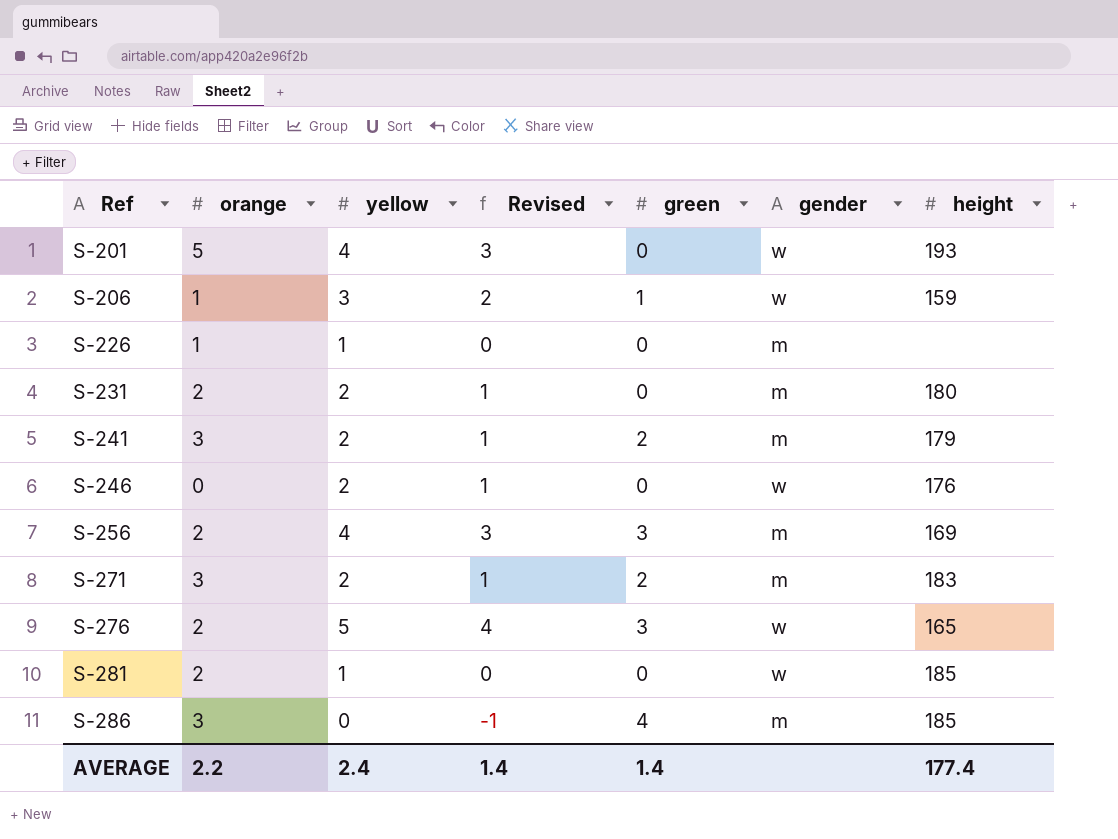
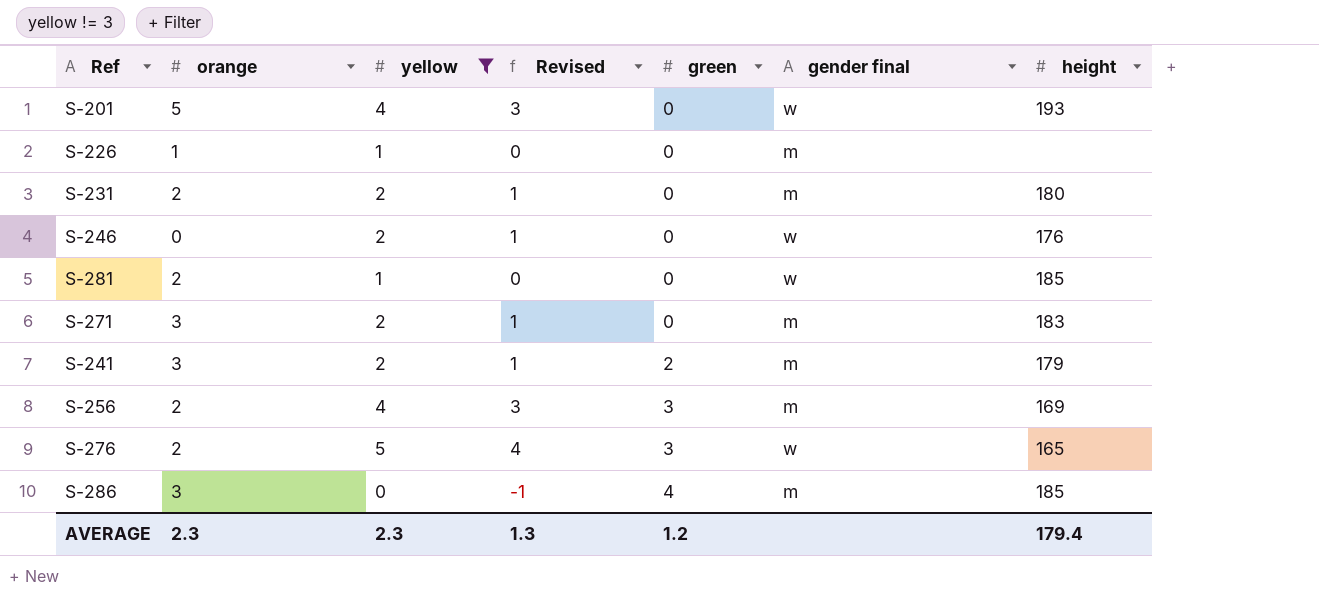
filter: none -> yellow != 3
row order: Ref ascending -> green ascending
column name: gender -> gender final
S-271 | green: 2 -> 0
AVERAGE | orange: 2.2 -> 2.3
AVERAGE | yellow: 2.4 -> 2.3
AVERAGE | Revised: 1.4 -> 1.3
AVERAGE | green: 1.4 -> 1.2
AVERAGE | height: 177.4 -> 179.4

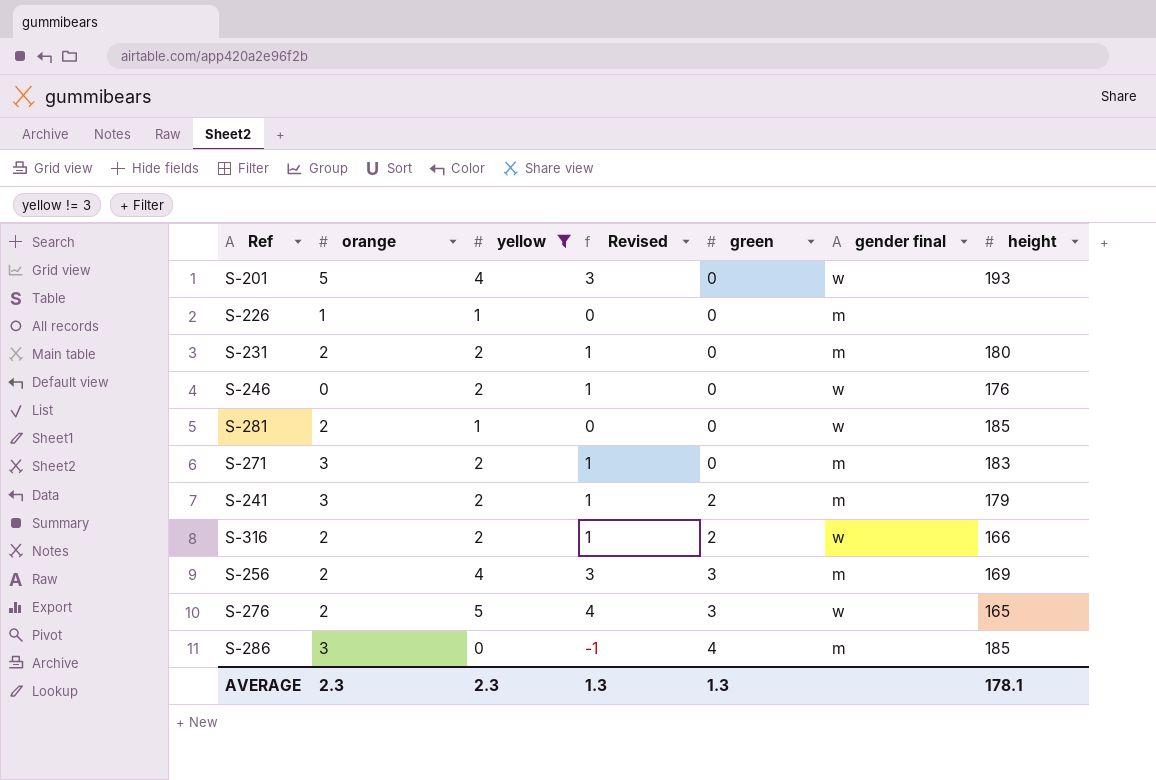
row S-316: none -> 2 | 2 | 1 | 2 | w | 166
AVERAGE | green: 1.2 -> 1.3
AVERAGE | height: 179.4 -> 178.1

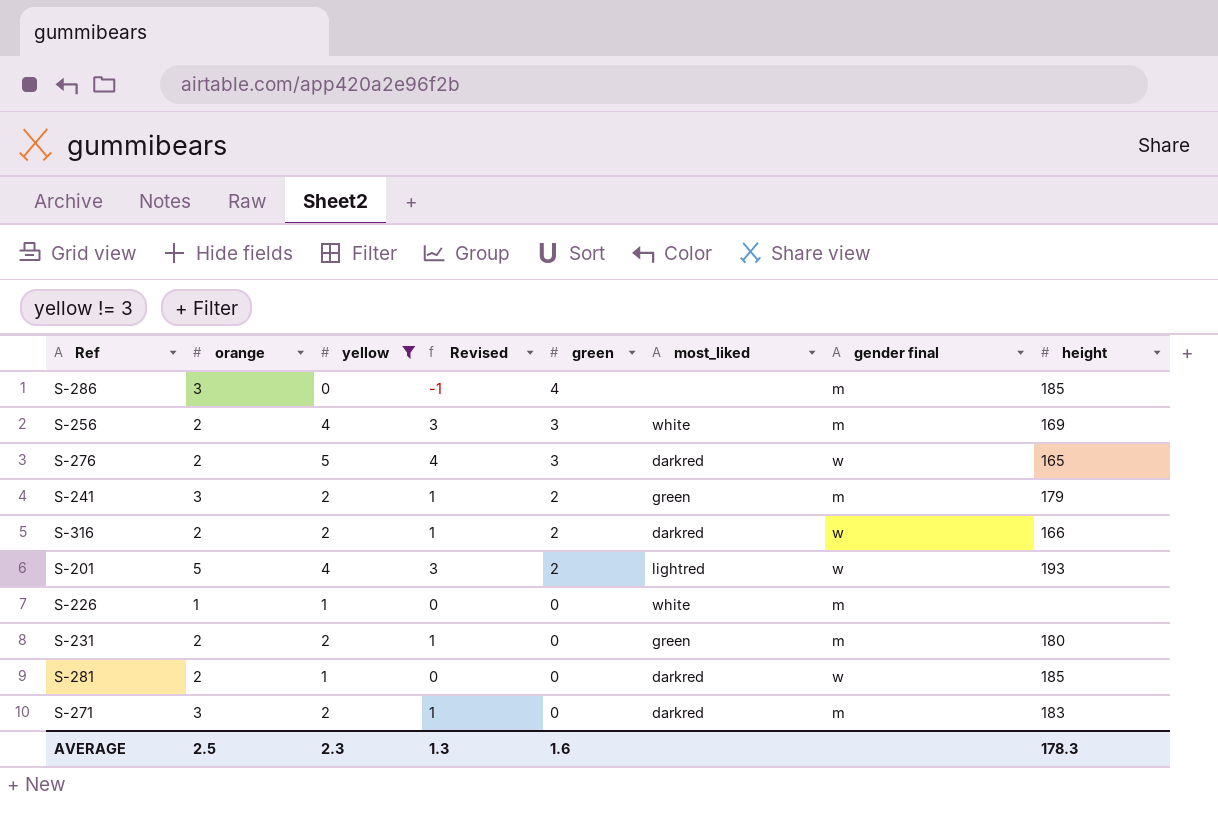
row order: green ascending -> green descending
column most_liked | position: none -> 6
row S-246: 0 | 2 | 1 | 0 | w | 176 -> none
S-201 | green: 0 -> 2
AVERAGE | orange: 2.3 -> 2.5
AVERAGE | green: 1.3 -> 1.6
AVERAGE | height: 178.1 -> 178.3

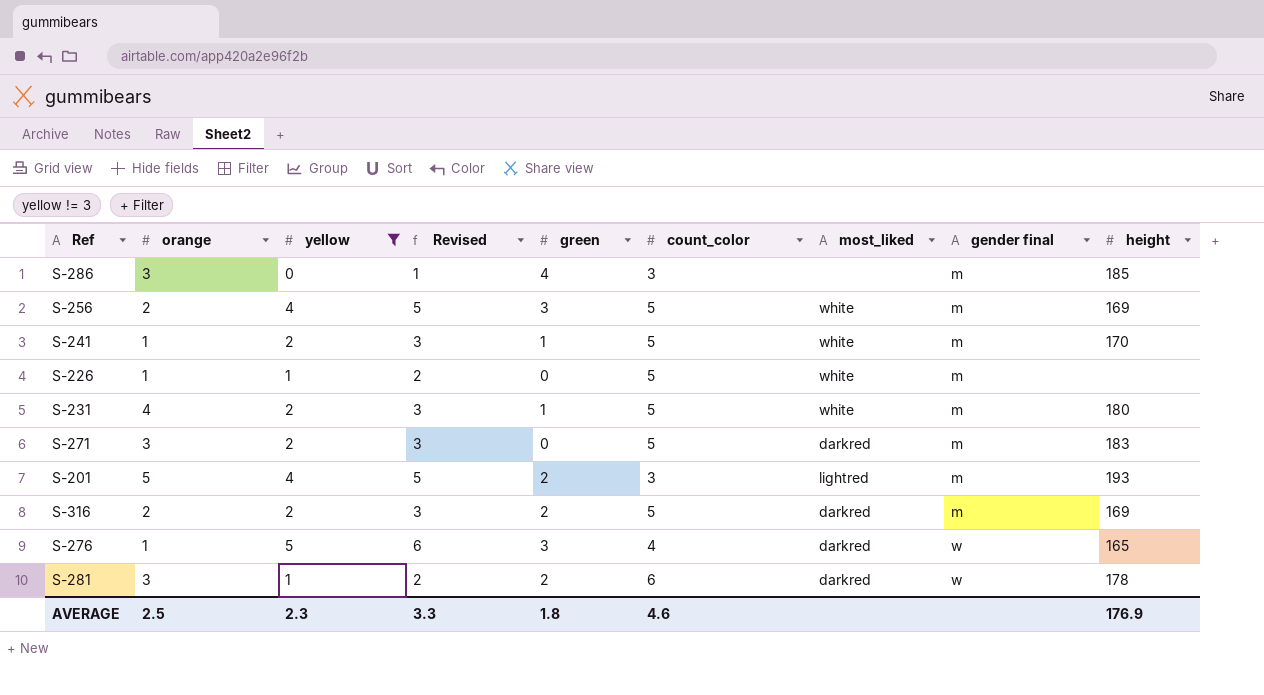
row order: green descending -> gender final ascending
column Revised | formula: [yellow] - 1 -> [yellow] + 1
column count_color | position: none -> 6
S-241 | orange: 3 -> 1
S-241 | green: 2 -> 1
S-241 | most_liked: green -> white
S-241 | height: 179 -> 170
S-231 | orange: 2 -> 4
S-231 | green: 0 -> 1
S-231 | most_liked: green -> white
S-201 | gender final: w -> m
S-316 | gender final: w -> m
S-316 | height: 166 -> 169
S-276 | orange: 2 -> 1
S-281 | orange: 2 -> 3
S-281 | green: 0 -> 2
S-281 | height: 185 -> 178
AVERAGE | Revised: 1.3 -> 3.3
AVERAGE | green: 1.6 -> 1.8
AVERAGE | height: 178.3 -> 176.9

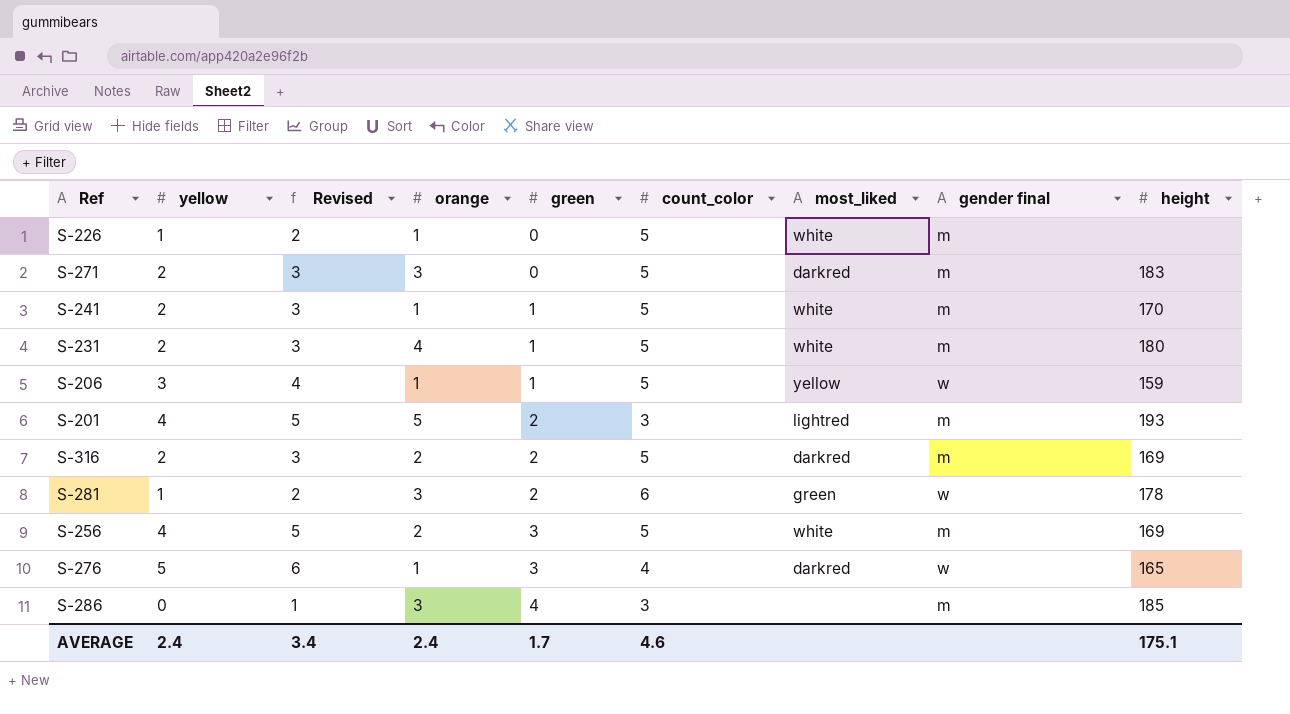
filter: yellow != 3 -> none
row order: gender final ascending -> green ascending
column orange | position: 2 -> 4
S-281 | most_liked: darkred -> green
AVERAGE | yellow: 2.3 -> 2.4
AVERAGE | Revised: 3.3 -> 3.4
AVERAGE | orange: 2.5 -> 2.4
AVERAGE | green: 1.8 -> 1.7
AVERAGE | height: 176.9 -> 175.1

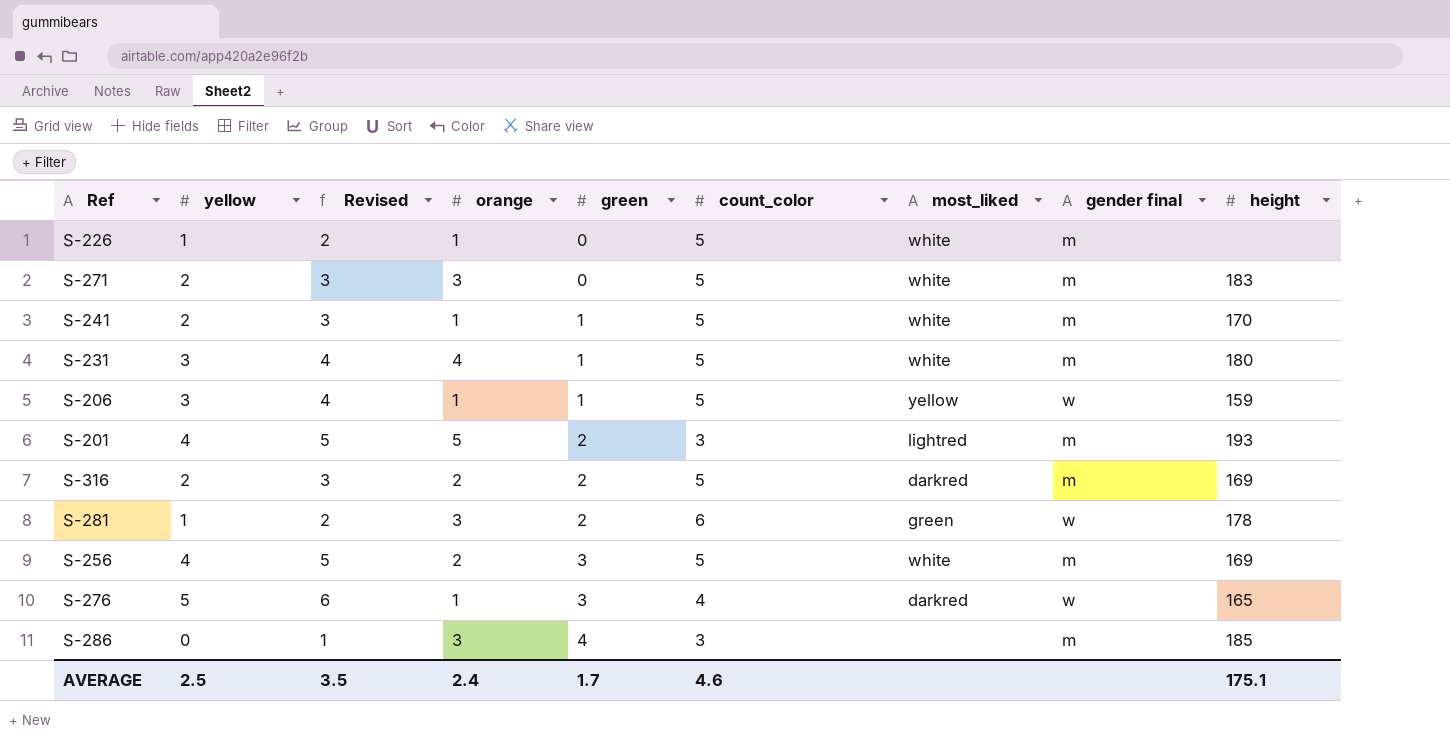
S-271 | most_liked: darkred -> white
S-231 | yellow: 2 -> 3
S-231 | Revised: 3 -> 4
AVERAGE | yellow: 2.4 -> 2.5
AVERAGE | Revised: 3.4 -> 3.5

